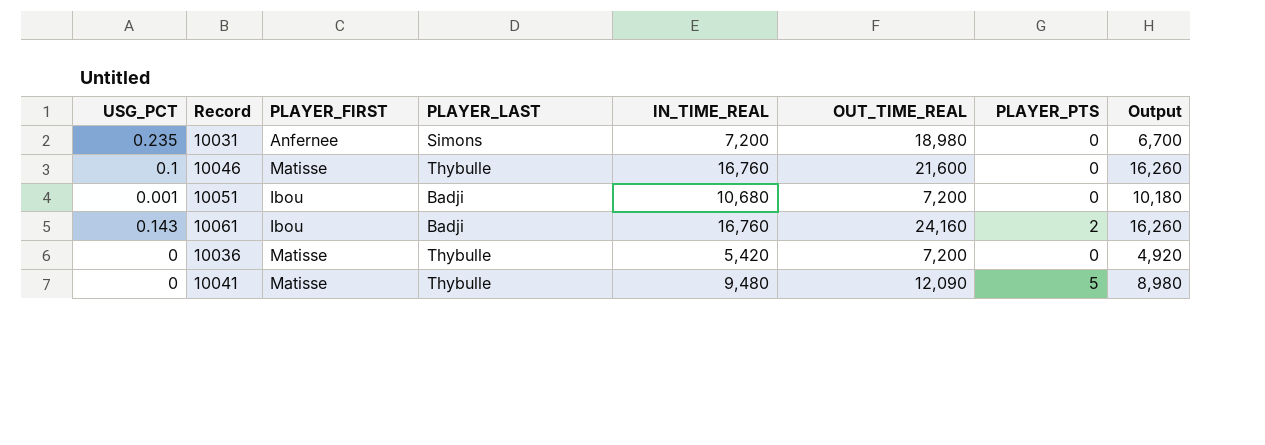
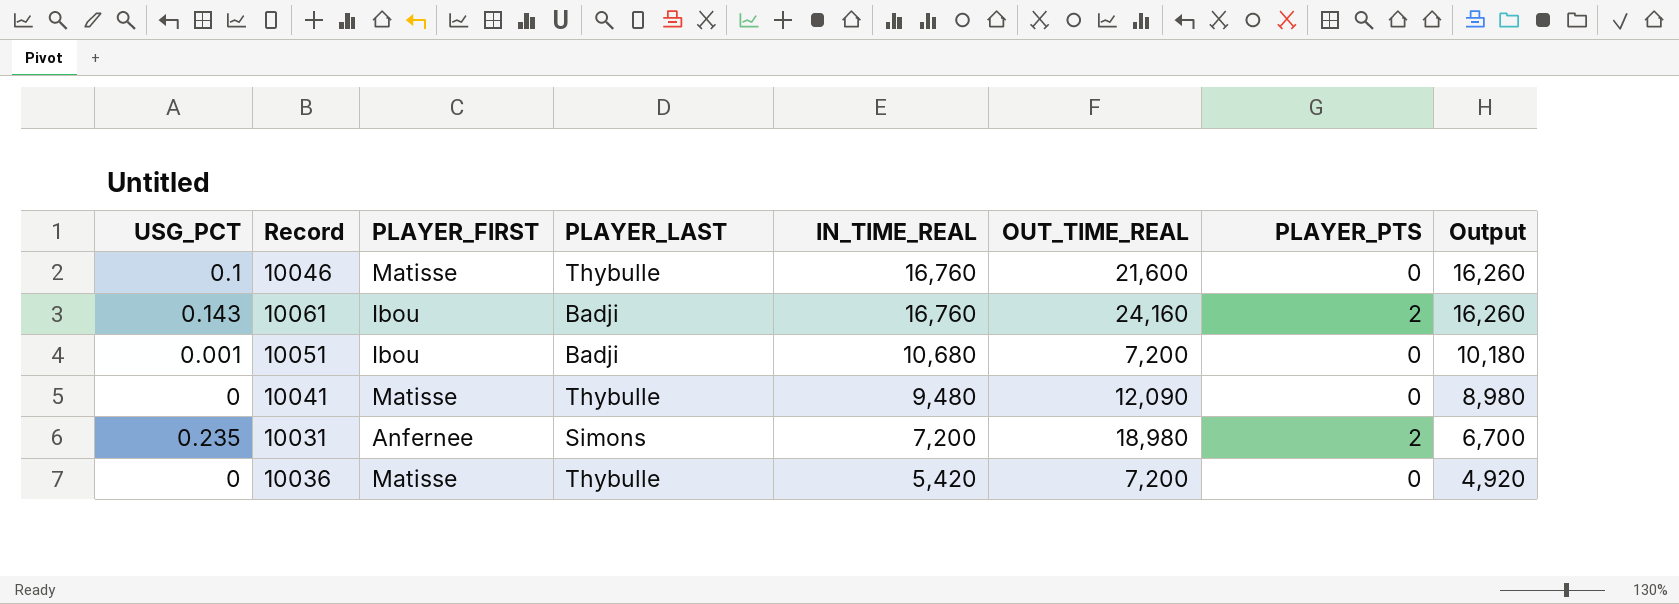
row order: none -> IN_TIME_REAL descending
10041 | PLAYER_PTS: 5 -> 0
10031 | PLAYER_PTS: 0 -> 2

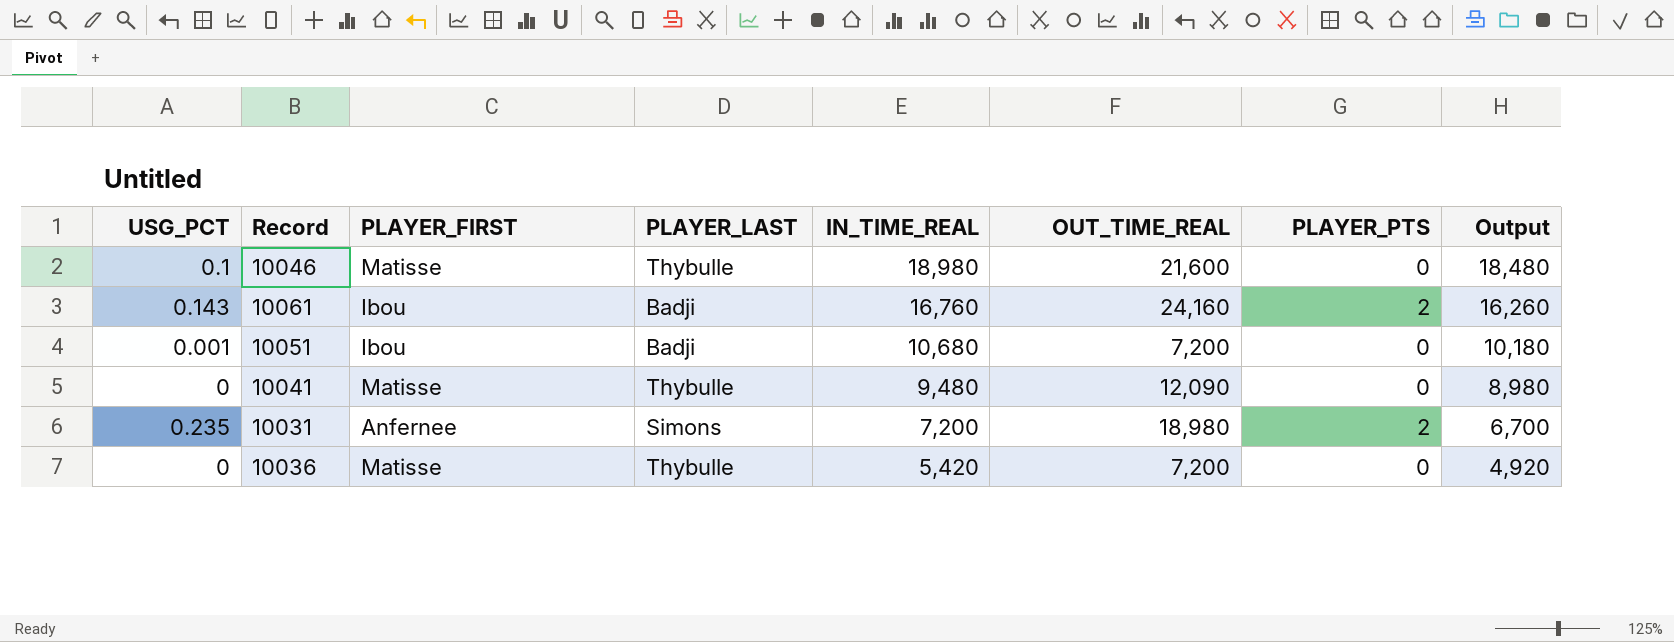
10046 | IN_TIME_REAL: 16,760 -> 18,980
10046 | Output: 16,260 -> 18,480

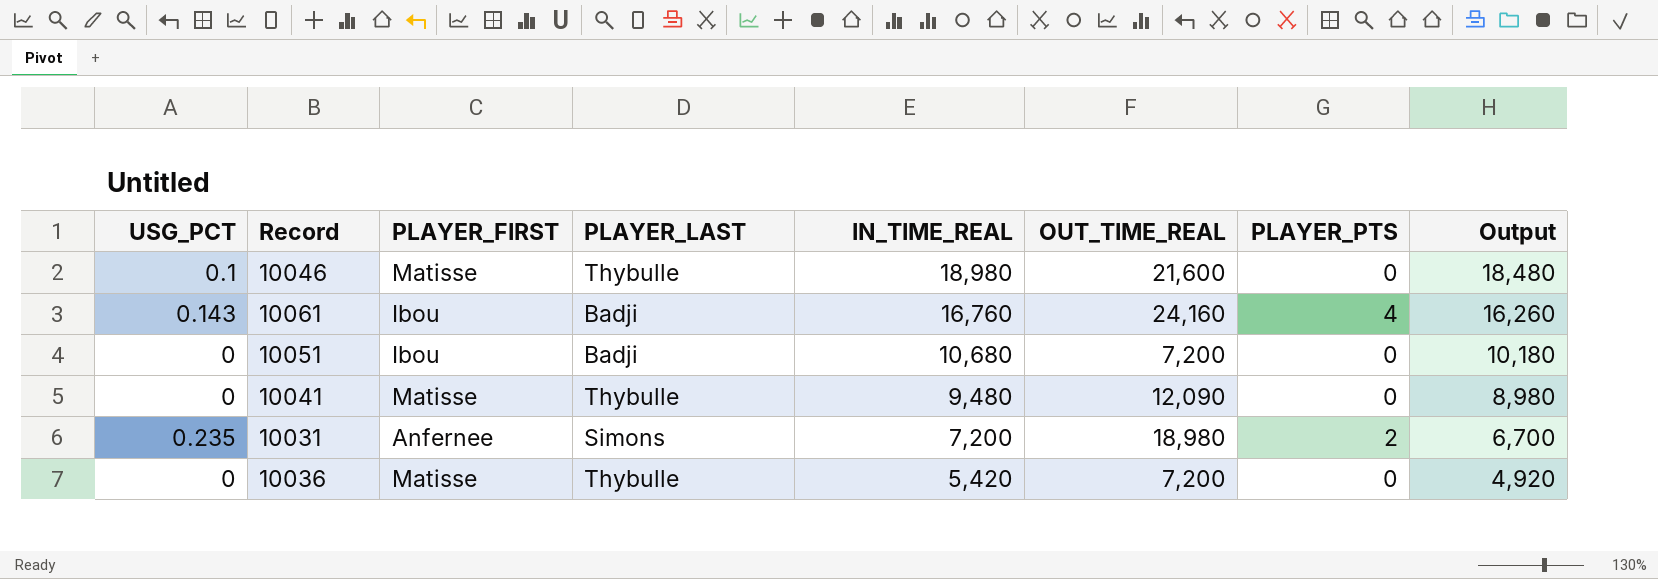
10061 | PLAYER_PTS: 2 -> 4
10051 | USG_PCT: 0.001 -> 0

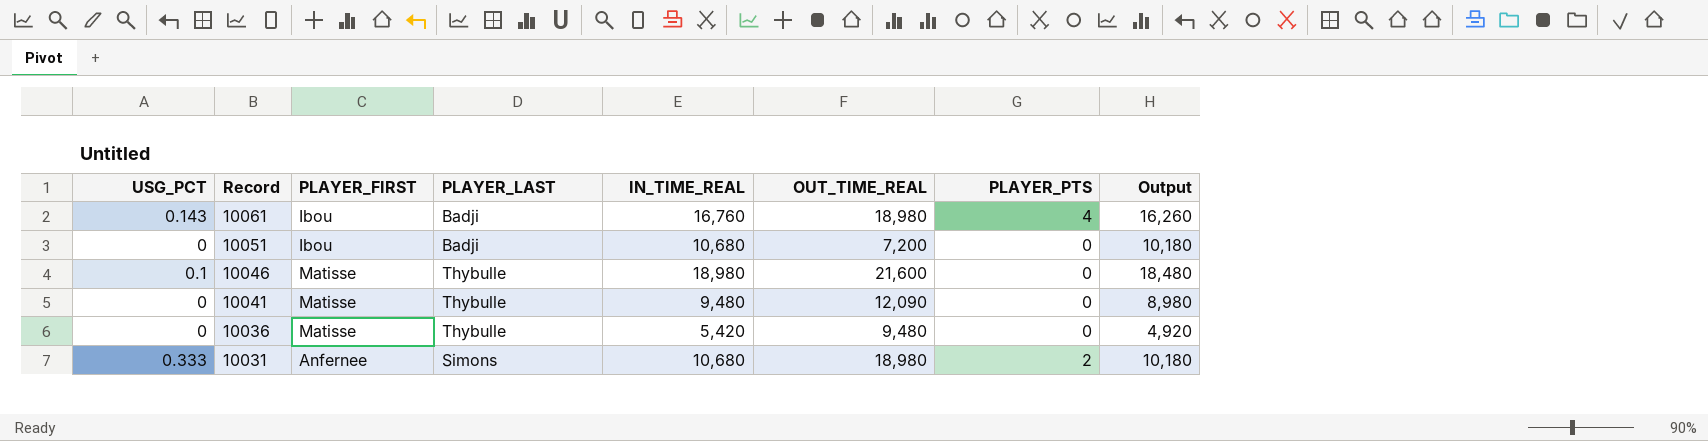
row order: IN_TIME_REAL descending -> Record descending
10061 | OUT_TIME_REAL: 24,160 -> 18,980
10036 | OUT_TIME_REAL: 7,200 -> 9,480
10031 | USG_PCT: 0.235 -> 0.333
10031 | IN_TIME_REAL: 7,200 -> 10,680
10031 | Output: 6,700 -> 10,180

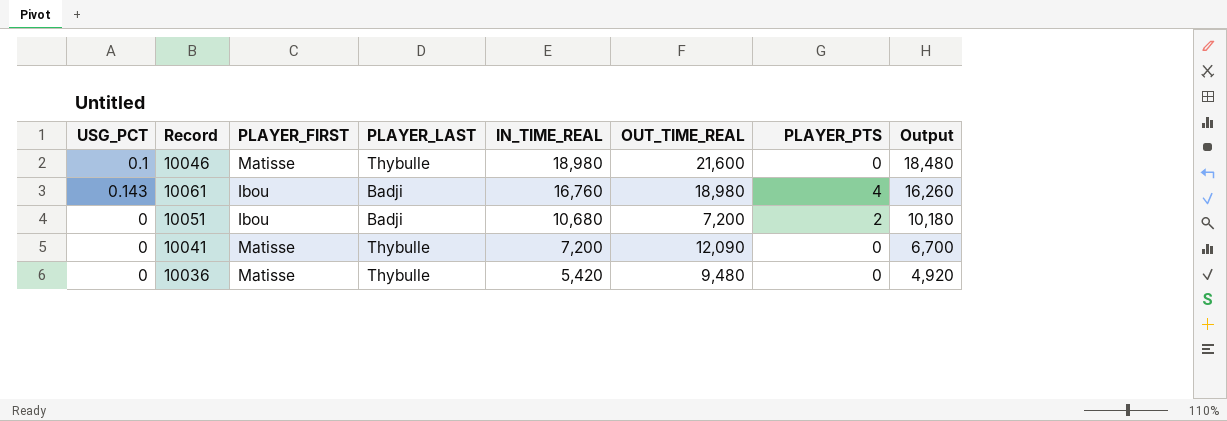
row order: Record descending -> IN_TIME_REAL descending
row 10031: 0.333 | Anfernee | Simons | 10,680 | 18,980 | 2 | 10,180 -> none
10051 | PLAYER_PTS: 0 -> 2
10041 | IN_TIME_REAL: 9,480 -> 7,200
10041 | Output: 8,980 -> 6,700

